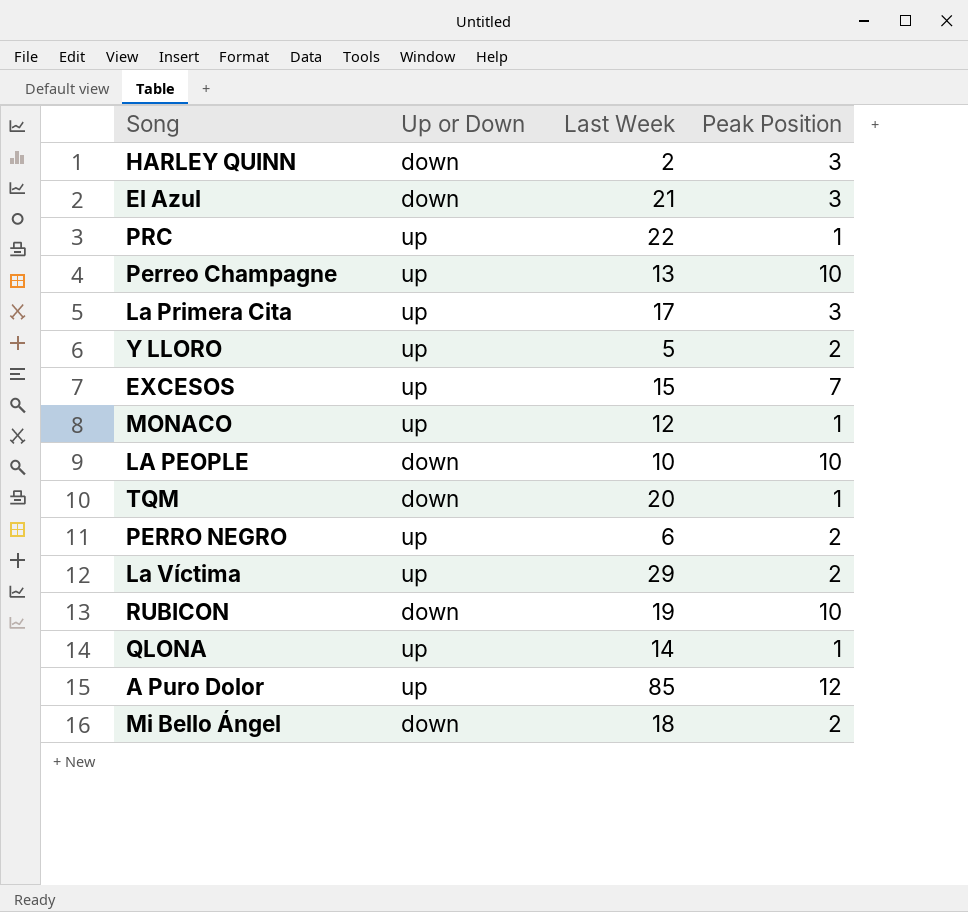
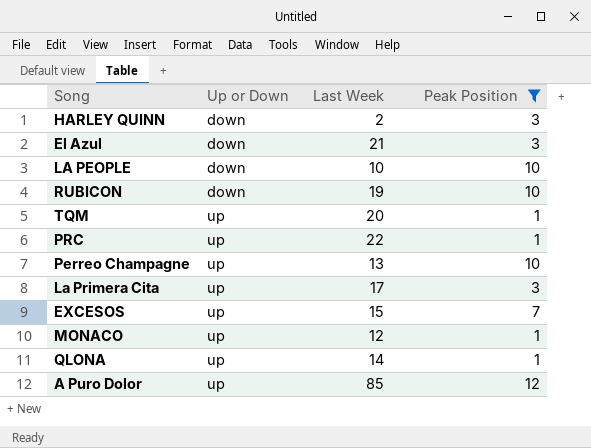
filter: none -> Peak Position != 2
row order: none -> Up or Down ascending
TQM | Up or Down: down -> up

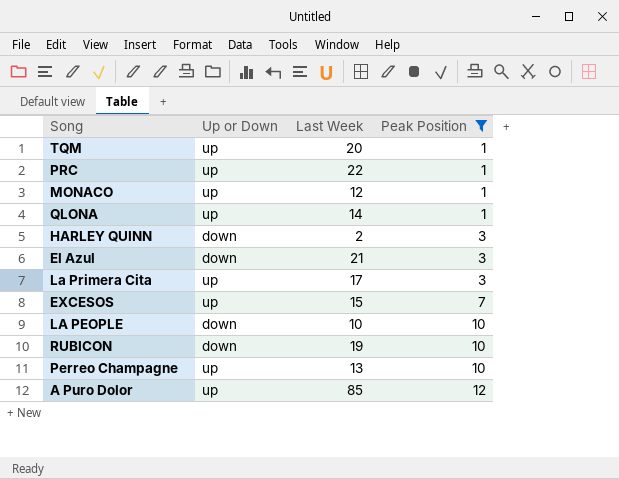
row order: Up or Down ascending -> Peak Position ascending

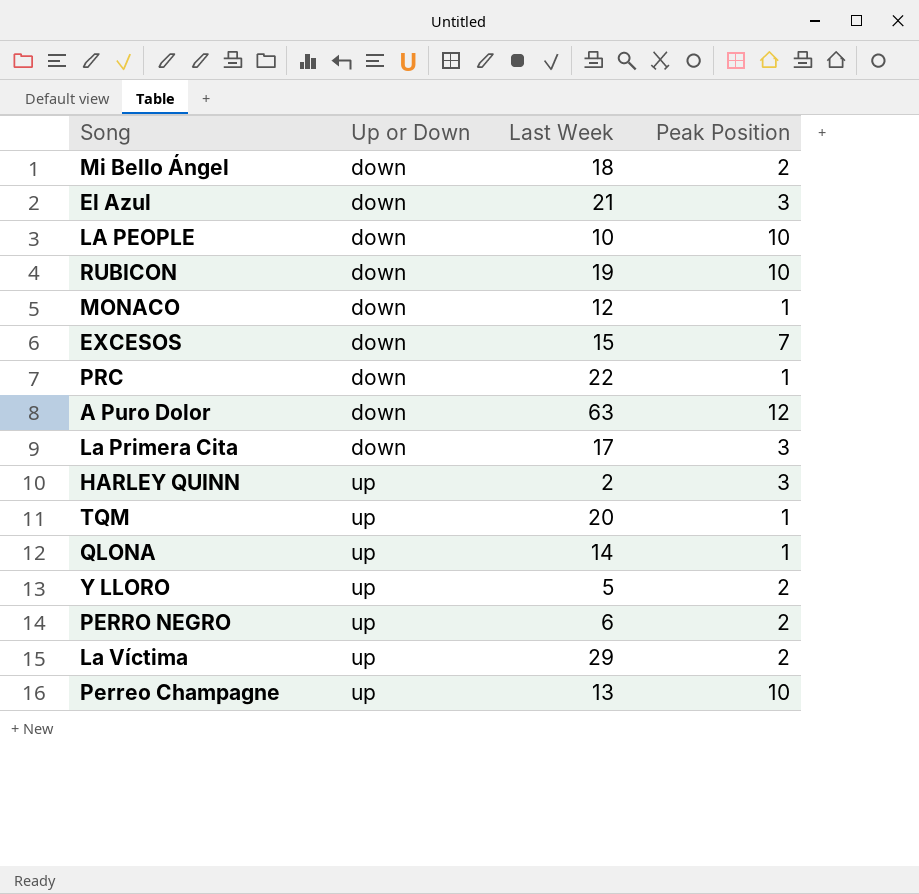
filter: Peak Position != 2 -> none
row order: Peak Position ascending -> Up or Down ascending
MONACO | Up or Down: up -> down
EXCESOS | Up or Down: up -> down
PRC | Up or Down: up -> down
A Puro Dolor | Up or Down: up -> down
A Puro Dolor | Last Week: 85 -> 63
La Primera Cita | Up or Down: up -> down
HARLEY QUINN | Up or Down: down -> up

